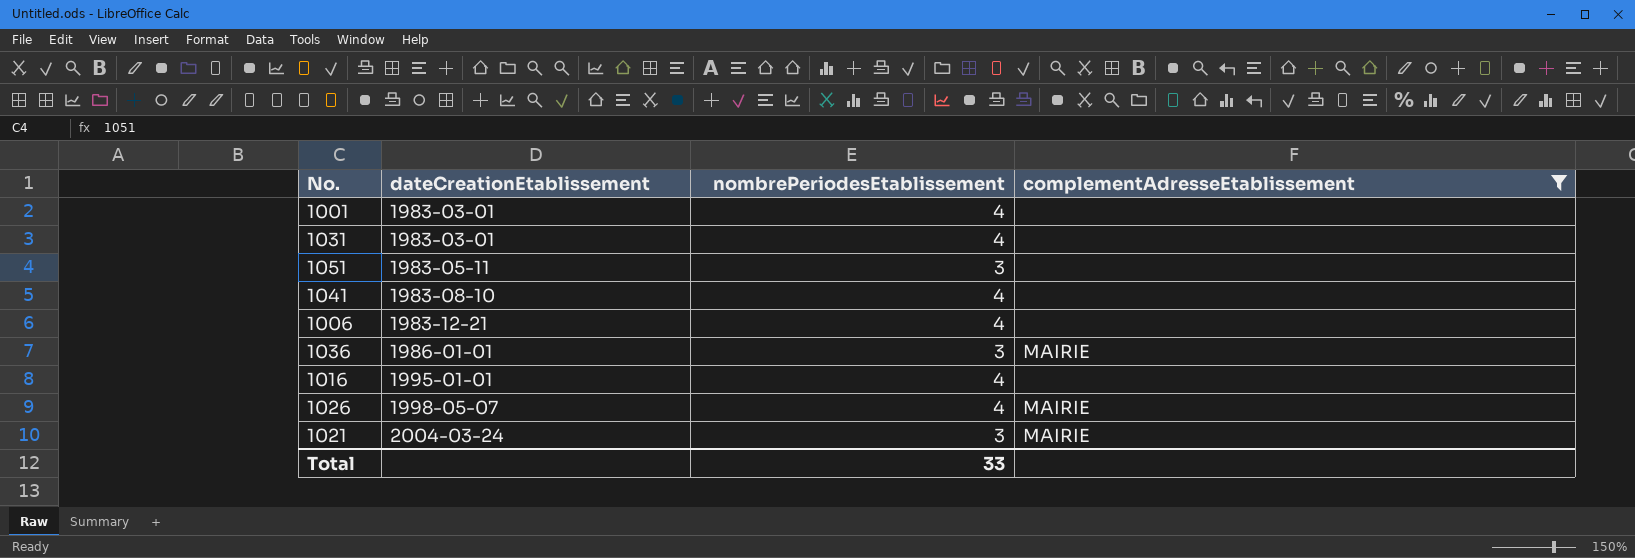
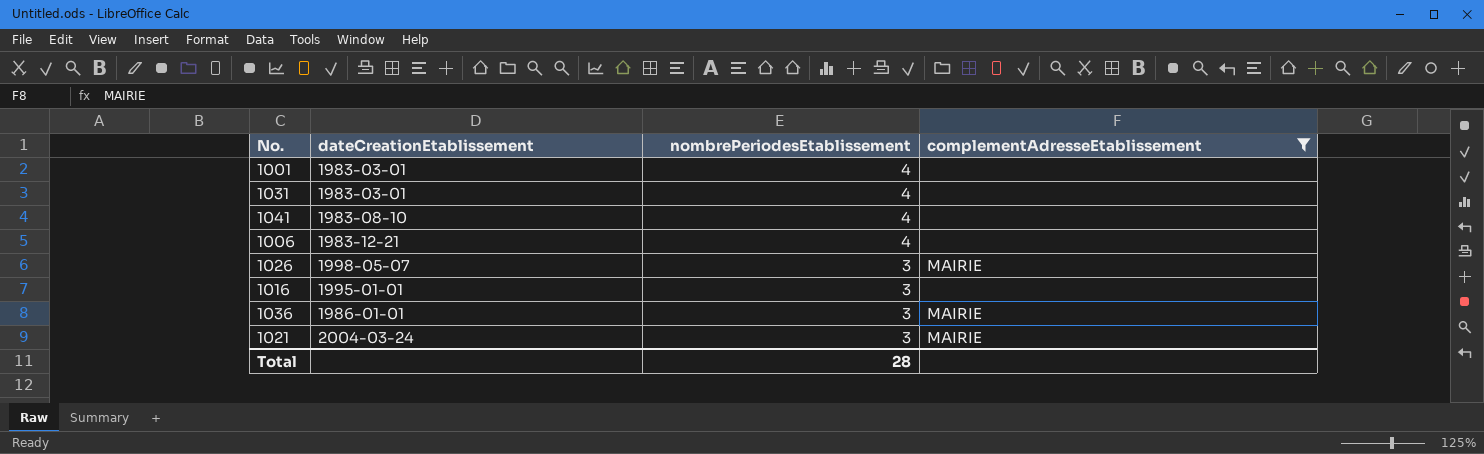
row order: dateCreationEtablissement ascending -> nombrePeriodesEtablissement descending
row 1051: 1983-05-11 | 3 | none -> none
1026 | nombrePeriodesEtablissement: 4 -> 3
1016 | nombrePeriodesEtablissement: 4 -> 3
Total | nombrePeriodesEtablissement: 33 -> 28

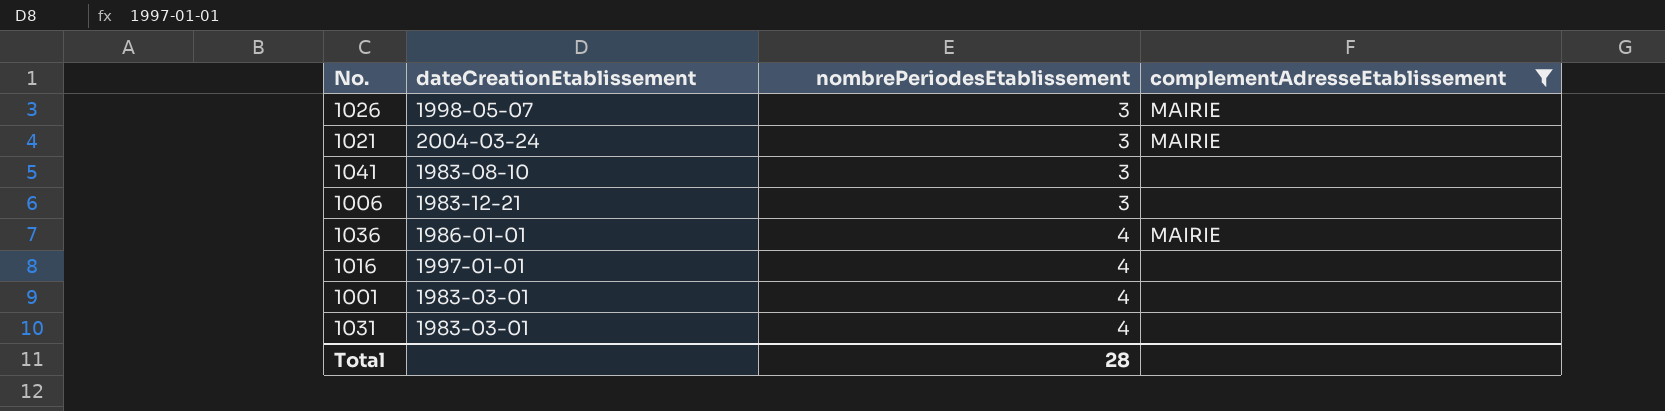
row order: nombrePeriodesEtablissement descending -> nombrePeriodesEtablissement ascending
1041 | nombrePeriodesEtablissement: 4 -> 3
1006 | nombrePeriodesEtablissement: 4 -> 3
1036 | nombrePeriodesEtablissement: 3 -> 4
1016 | dateCreationEtablissement: 1995-01-01 -> 1997-01-01
1016 | nombrePeriodesEtablissement: 3 -> 4

